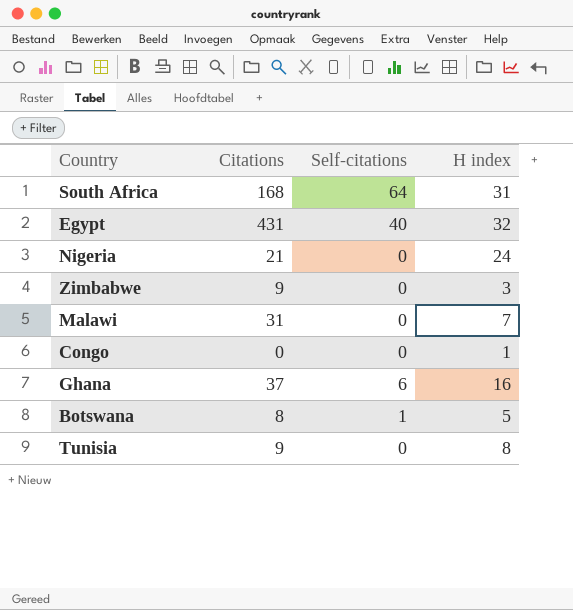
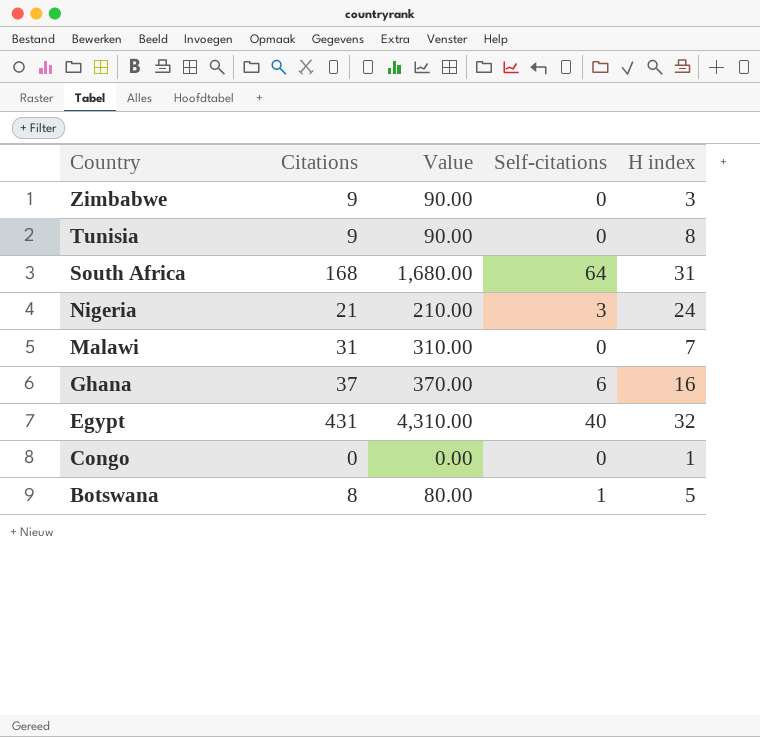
row order: none -> Country descending
column Value | formula: none -> [Citations] * 10
Nigeria | Self-citations: 0 -> 3

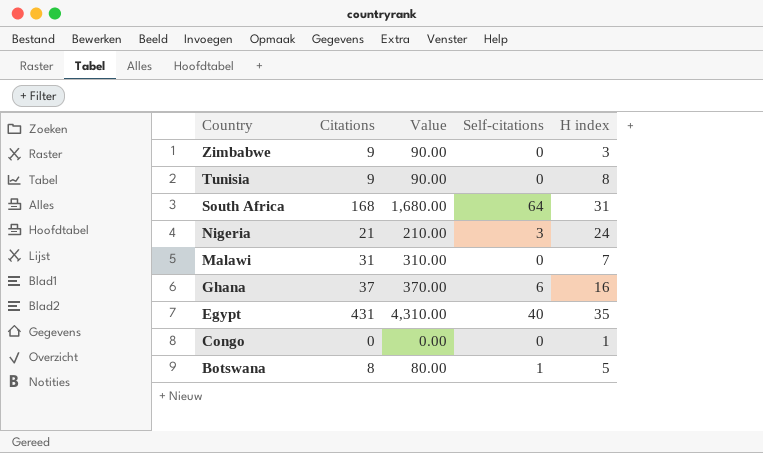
Egypt | H index: 32 -> 35

